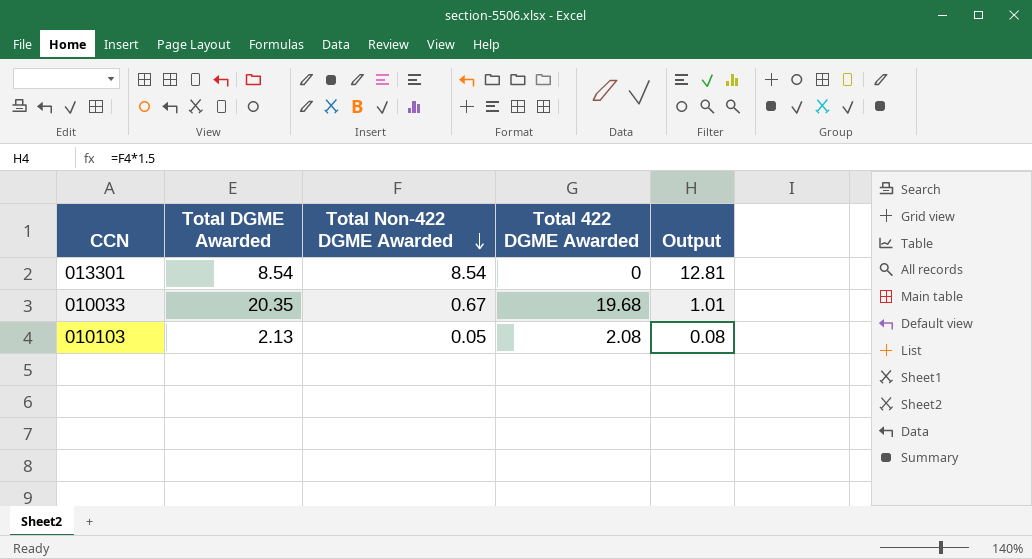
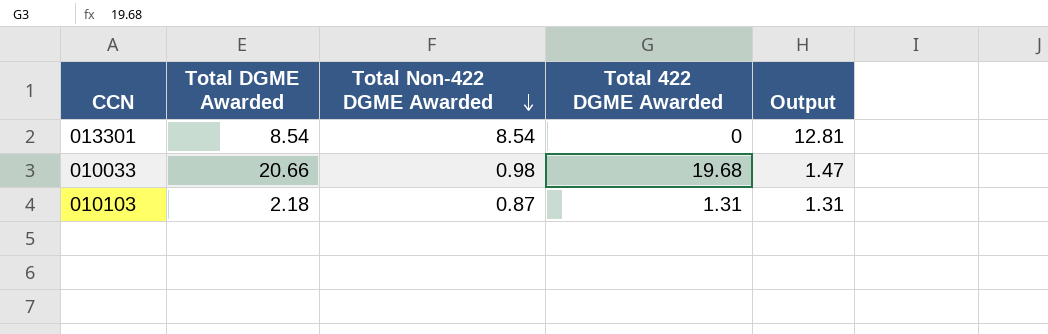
010033 | Total DGME Awarded: 20.35 -> 20.66
010033 | Total Non-422 DGME Awarded: 0.67 -> 0.98
010033 | Output: 1.01 -> 1.47
010103 | Total DGME Awarded: 2.13 -> 2.18
010103 | Total Non-422 DGME Awarded: 0.05 -> 0.87
010103 | Total 422 DGME Awarded: 2.08 -> 1.31
010103 | Output: 0.08 -> 1.31

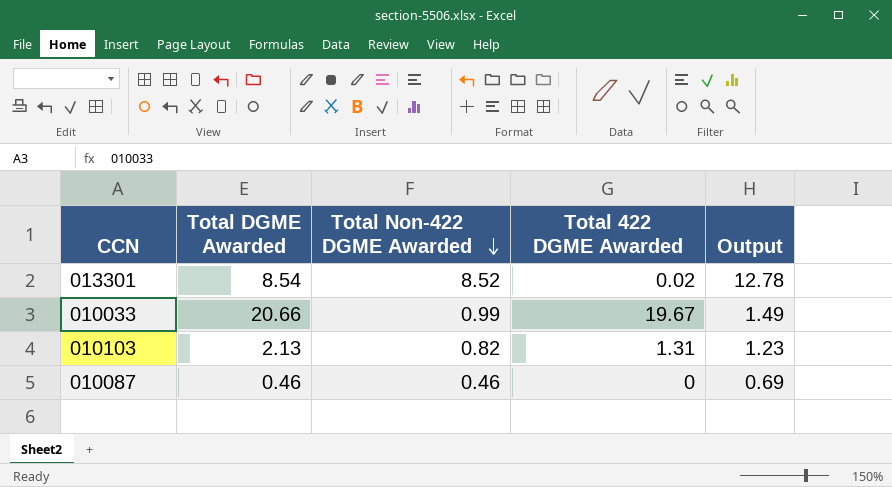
013301 | Total Non-422 DGME Awarded: 8.54 -> 8.52
013301 | Total 422 DGME Awarded: 0 -> 0.02
013301 | Output: 12.81 -> 12.78
010033 | Total Non-422 DGME Awarded: 0.98 -> 0.99
010033 | Total 422 DGME Awarded: 19.68 -> 19.67
010033 | Output: 1.47 -> 1.49
010103 | Total DGME Awarded: 2.18 -> 2.13
010103 | Total Non-422 DGME Awarded: 0.87 -> 0.82
010103 | Output: 1.31 -> 1.23
row 010087: none -> 0.46 | 0.46 | 0 | 0.69

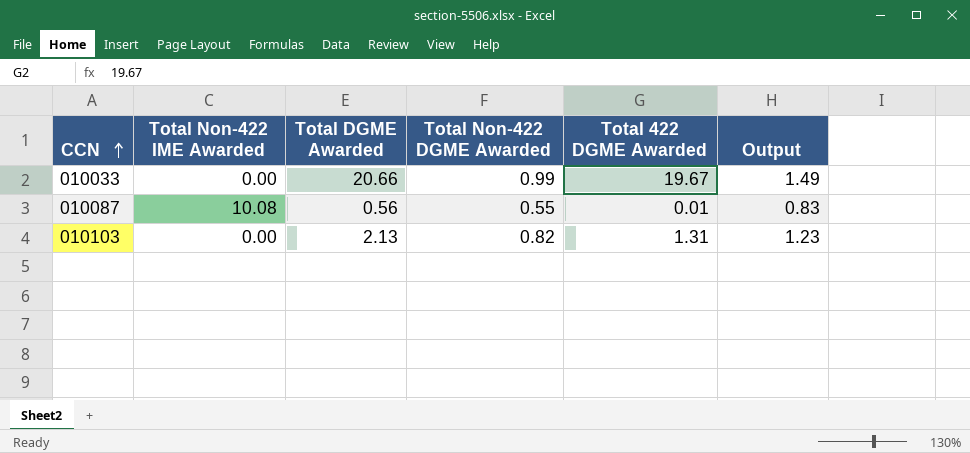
row order: Total Non-422 DGME Awarded descending -> CCN ascending
column Total Non-422 IME Awarded | position: none -> 2
row 013301: 8.54 | 8.52 | 0.02 | 12.78 -> none
010087 | Total DGME Awarded: 0.46 -> 0.56
010087 | Total Non-422 DGME Awarded: 0.46 -> 0.55
010087 | Total 422 DGME Awarded: 0 -> 0.01
010087 | Output: 0.69 -> 0.83

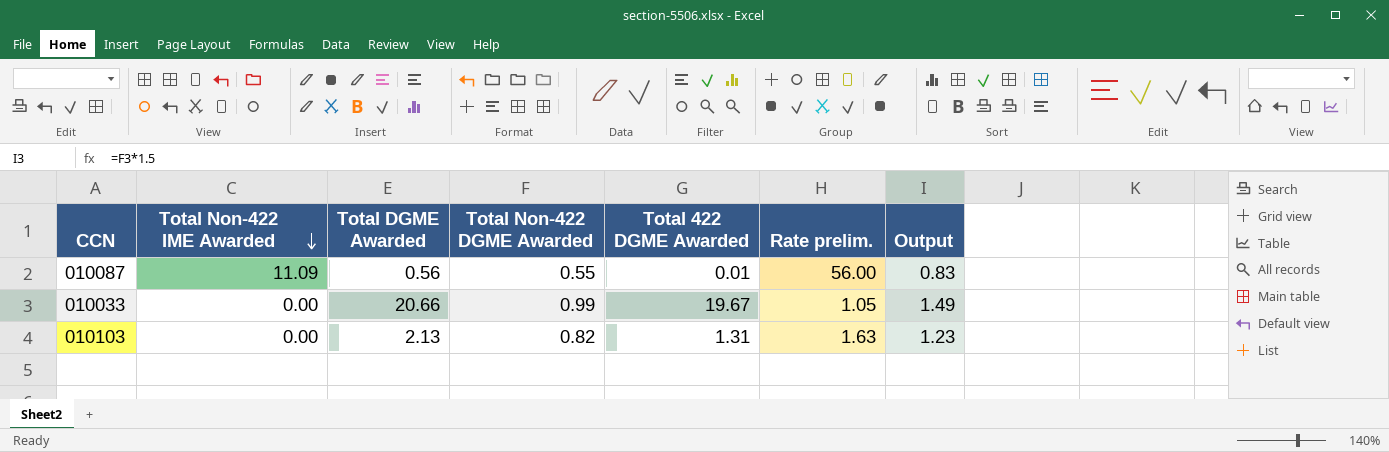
row order: CCN ascending -> Total Non-422 IME Awarded descending
column Rate prelim. | formula: none -> [Total DGME Awarded] / [Total 422 DGME Awarded]
010087 | Total Non-422 IME Awarded: 10.08 -> 11.09

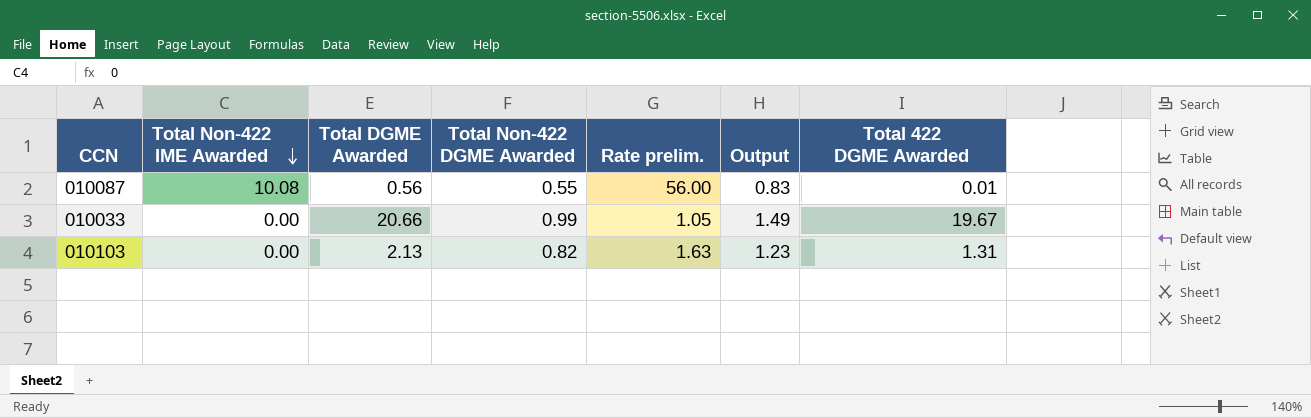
column Total 422 DGME Awarded | position: 5 -> 7
010087 | Total Non-422 IME Awarded: 11.09 -> 10.08

